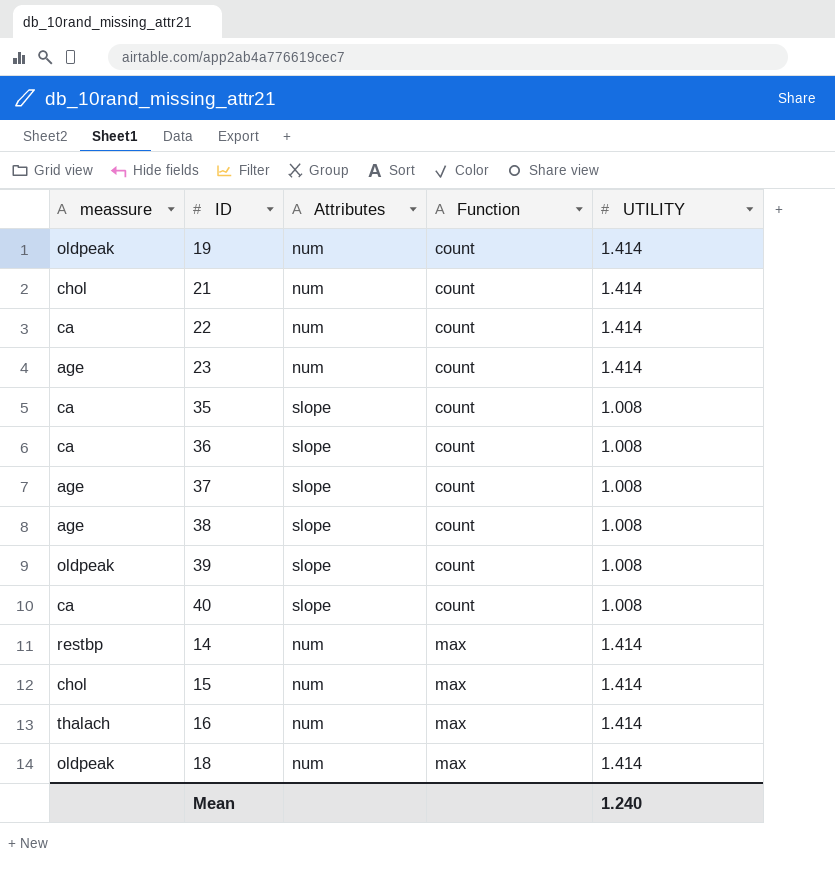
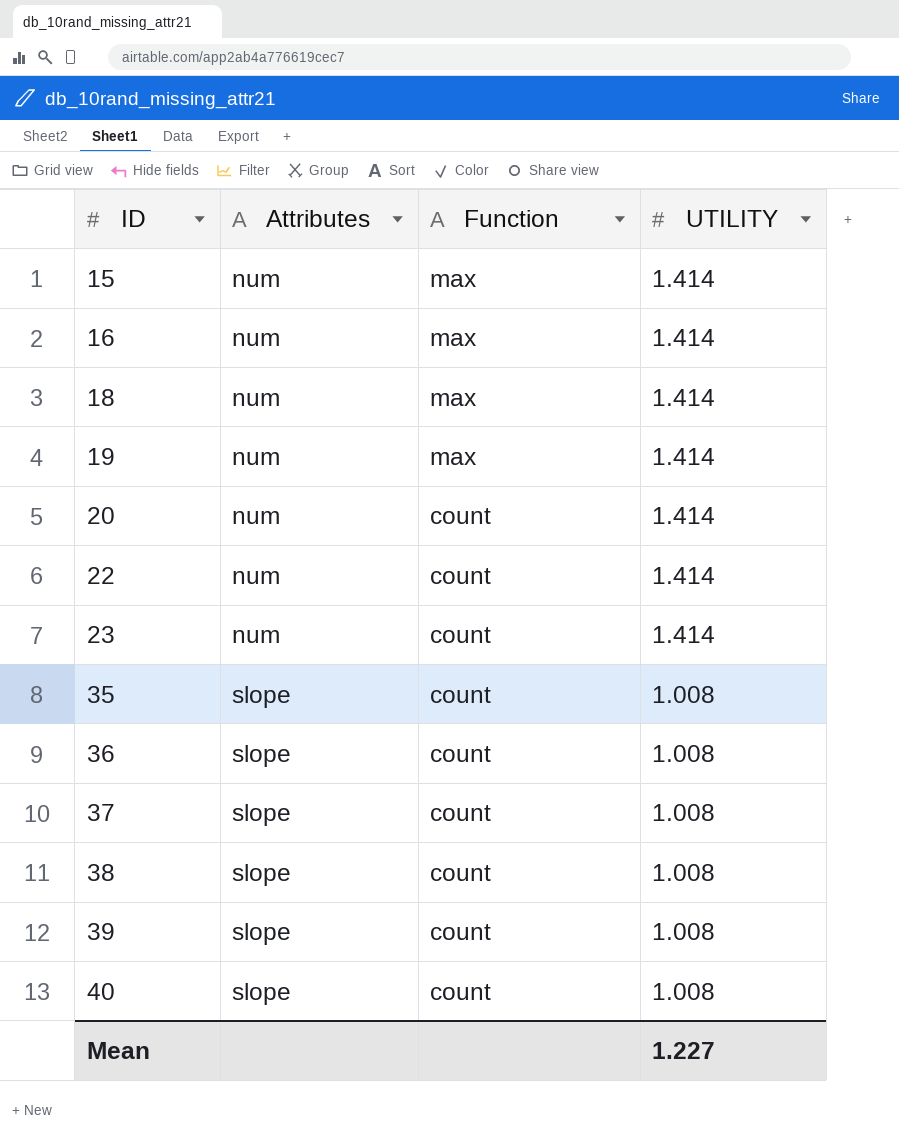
row order: Function ascending -> ID ascending
column meassure | position: 1 -> none
row 21: chol | num | count | 1.414 -> none
row 14: restbp | num | max | 1.414 -> none
19 | Function: count -> max
row 20: none -> num | count | 1.414
Mean | UTILITY: 1.240 -> 1.227

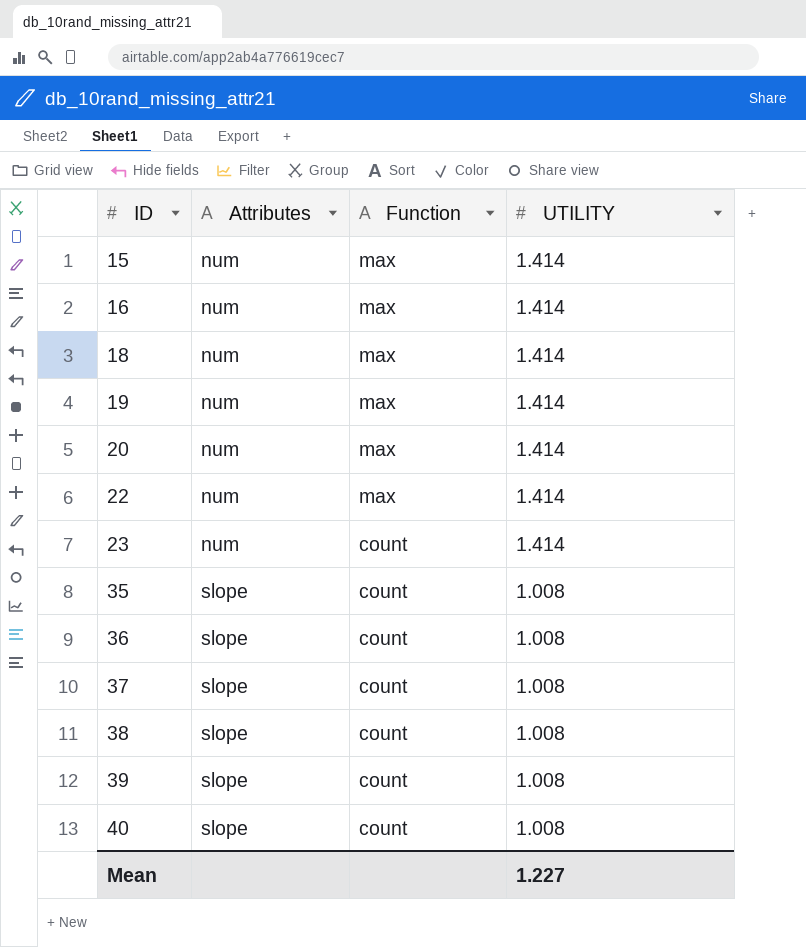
20 | Function: count -> max
22 | Function: count -> max

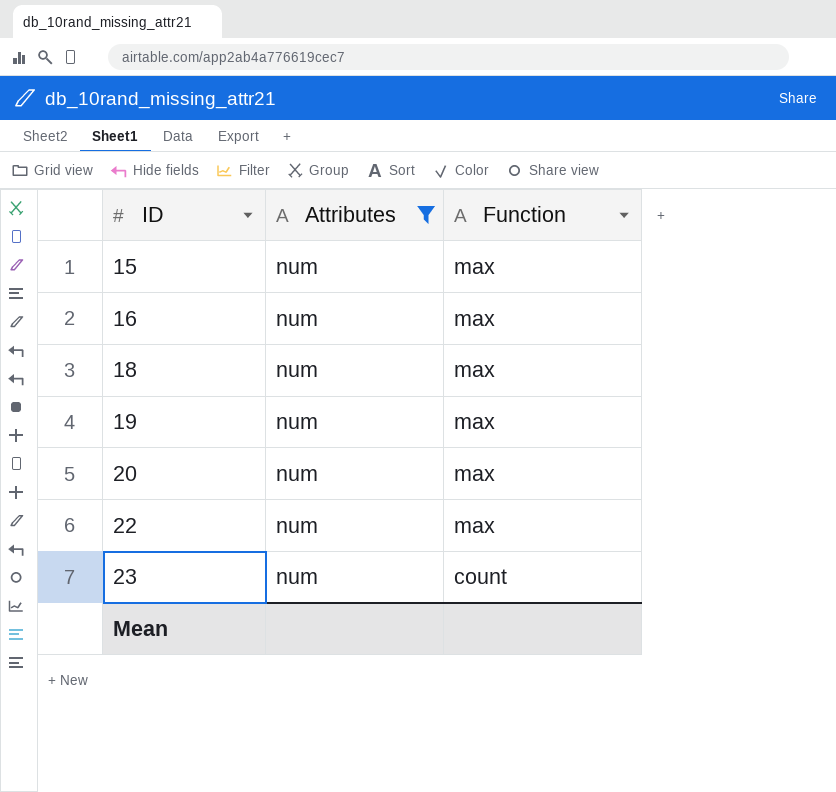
filter: none -> Attributes = num
column UTILITY | position: 4 -> none

